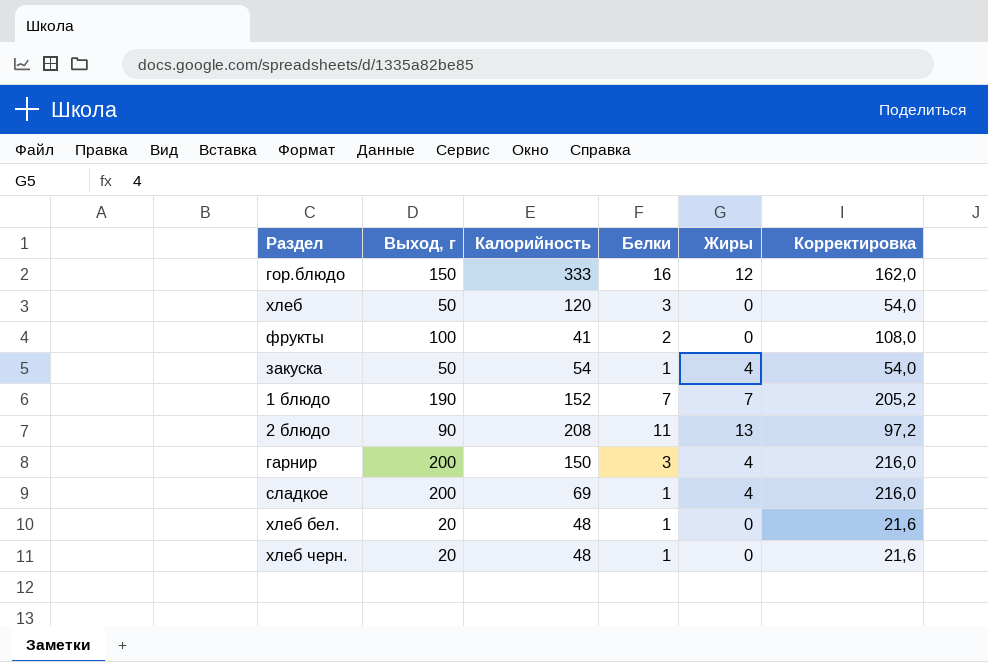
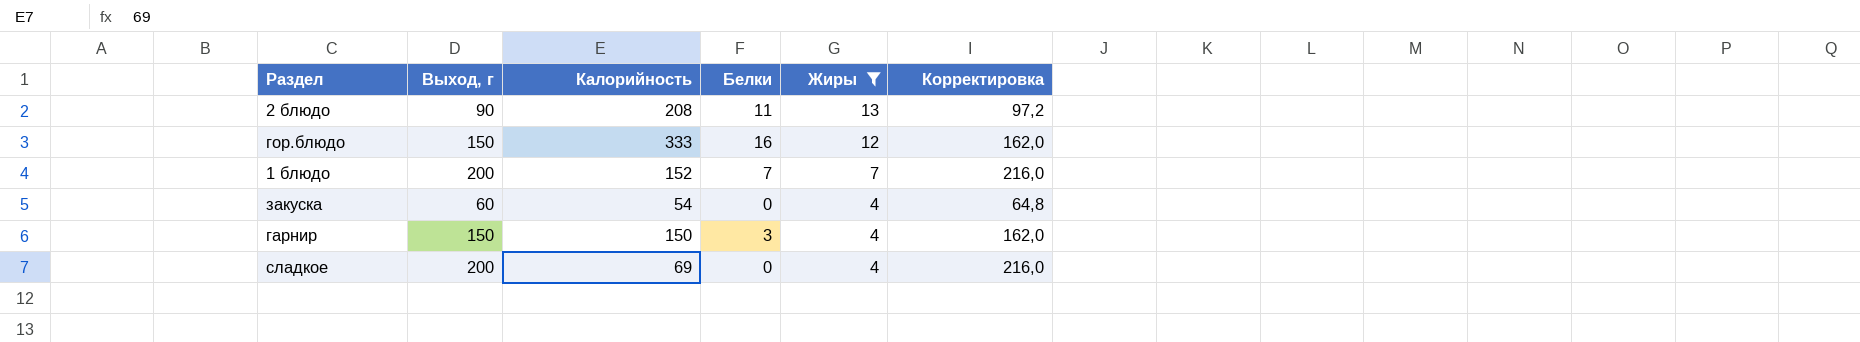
filter: none -> Жиры != 0
row order: none -> Жиры descending
1 блюдо | Выход, г: 190 -> 200
1 блюдо | Корректировка: 205,2 -> 216,0
закуска | Выход, г: 50 -> 60
закуска | Белки: 1 -> 0
закуска | Корректировка: 54,0 -> 64,8
гарнир | Выход, г: 200 -> 150
гарнир | Корректировка: 216,0 -> 162,0
сладкое | Белки: 1 -> 0

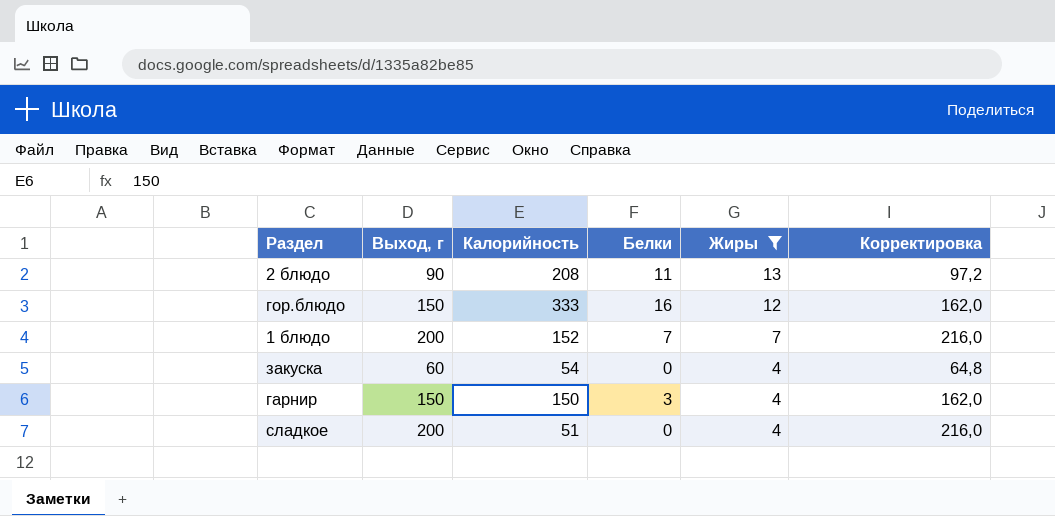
сладкое | Калорийность: 69 -> 51

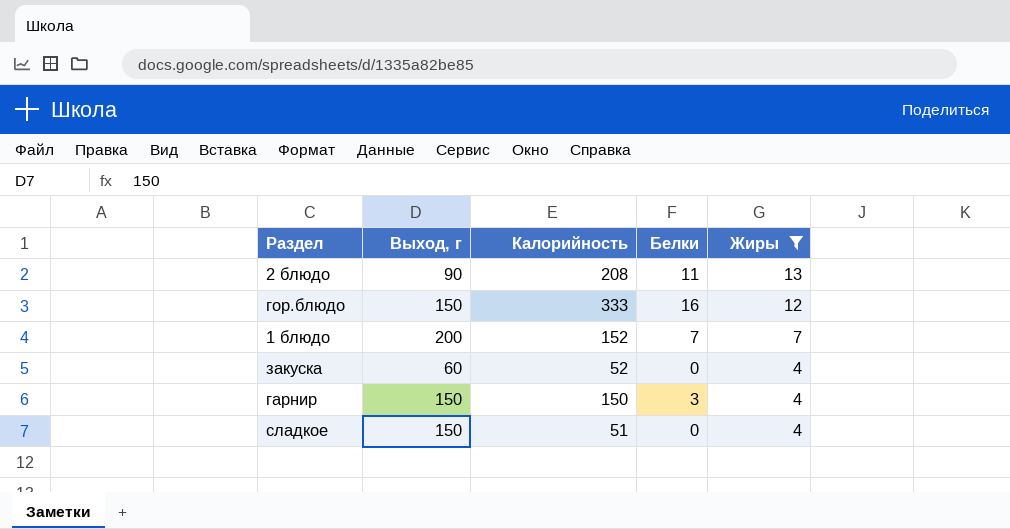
column Корректировка | formula: [Выход, г] * 1,08 -> none
закуска | Калорийность: 54 -> 52
сладкое | Выход, г: 200 -> 150

